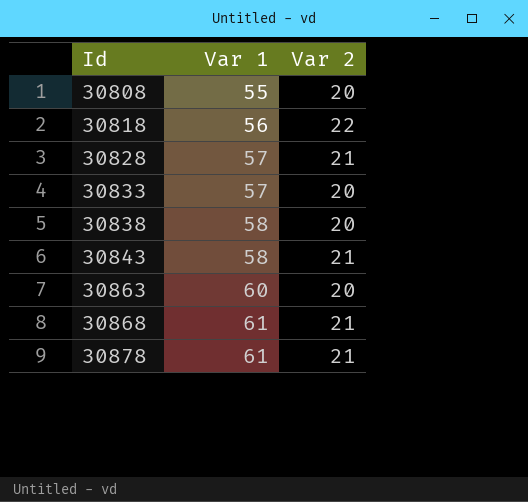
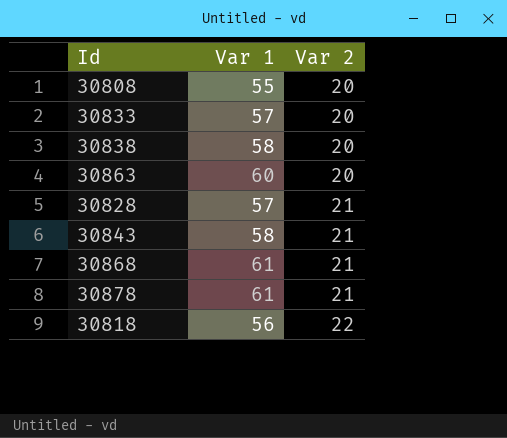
row order: Id ascending -> Var 2 ascending

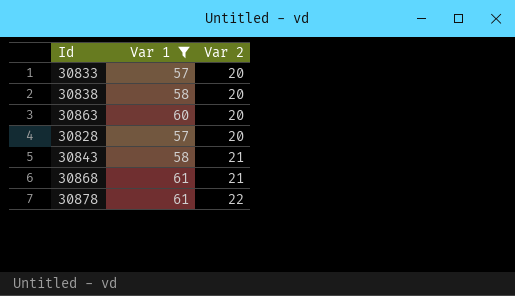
filter: none -> Var 1 >= 57
30828 | Var 2: 21 -> 20
30878 | Var 2: 21 -> 22

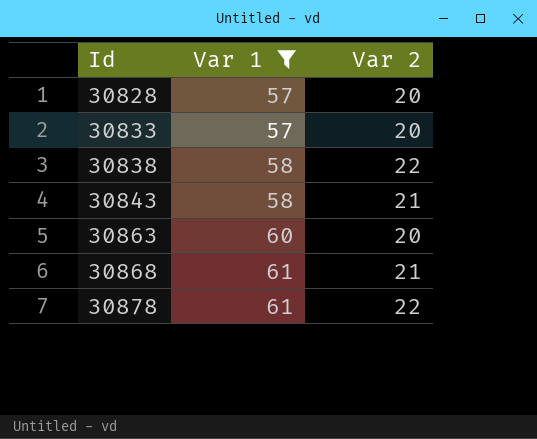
row order: Var 2 ascending -> Id ascending
30838 | Var 2: 20 -> 22

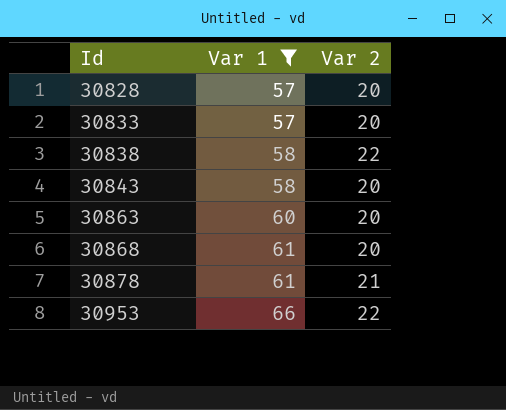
30843 | Var 2: 21 -> 20
30868 | Var 2: 21 -> 20
30878 | Var 2: 22 -> 21
row 30953: none -> 66 | 22

